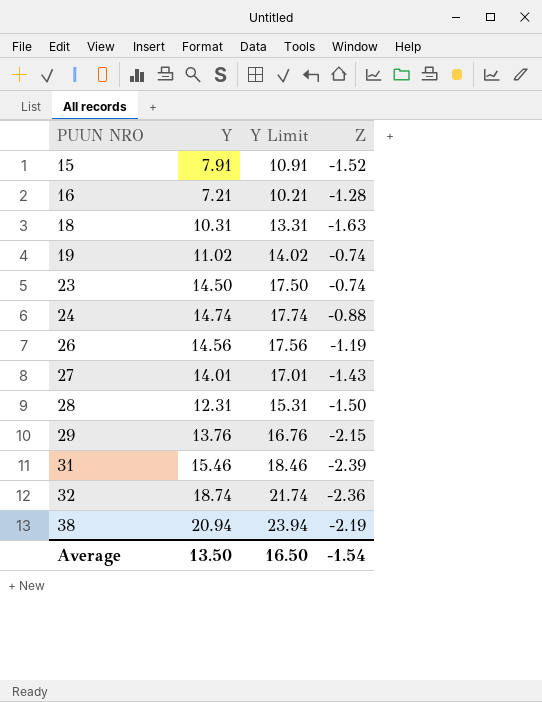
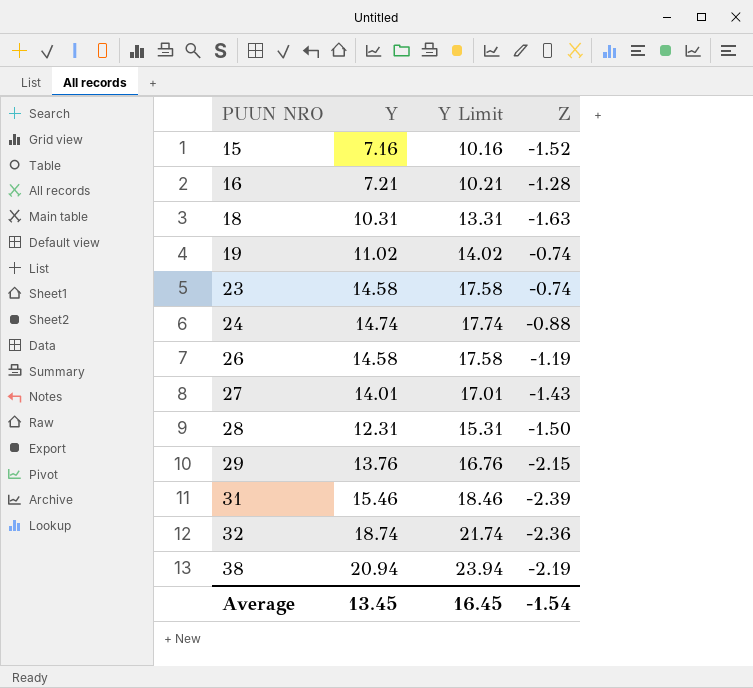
15 | Y: 7.91 -> 7.16
15 | Y Limit: 10.91 -> 10.16
23 | Y: 14.50 -> 14.58
23 | Y Limit: 17.50 -> 17.58
26 | Y: 14.56 -> 14.58
26 | Y Limit: 17.56 -> 17.58
Average | Y: 13.50 -> 13.45
Average | Y Limit: 16.50 -> 16.45

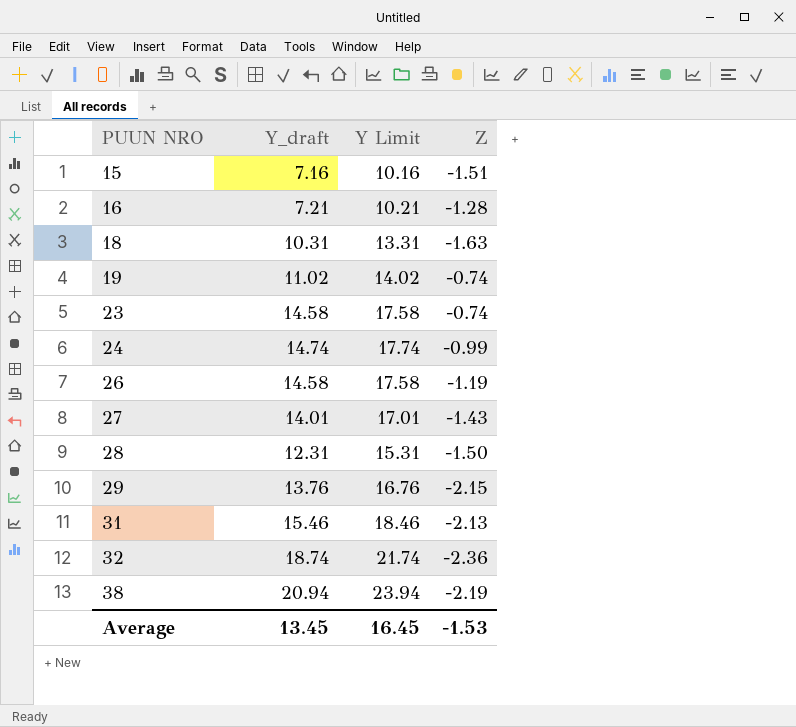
column name: Y -> Y_draft
15 | Z: -1.52 -> -1.51
24 | Z: -0.88 -> -0.99
31 | Z: -2.39 -> -2.13
Average | Z: -1.54 -> -1.53

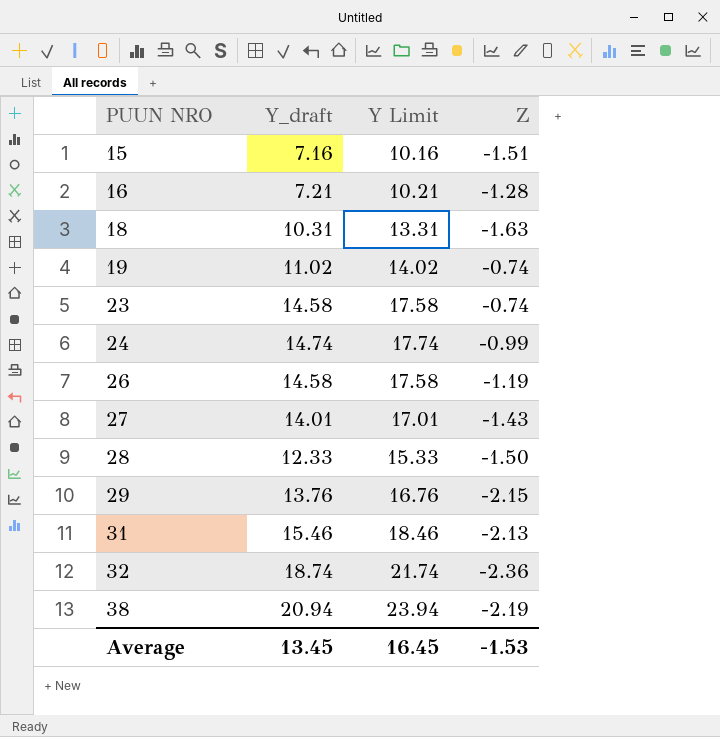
28 | Y_draft: 12.31 -> 12.33
28 | Y Limit: 15.31 -> 15.33

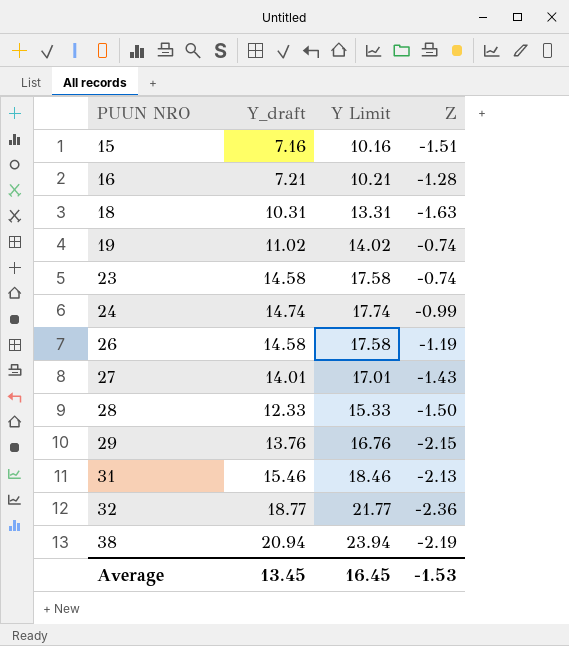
32 | Y_draft: 18.74 -> 18.77
32 | Y Limit: 21.74 -> 21.77

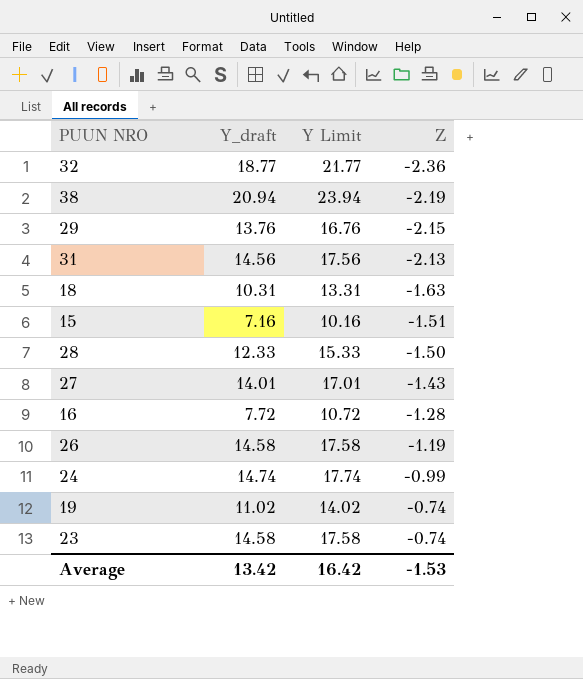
row order: PUUN NRO ascending -> Z ascending
31 | Y_draft: 15.46 -> 14.56
31 | Y Limit: 18.46 -> 17.56
16 | Y_draft: 7.21 -> 7.72
16 | Y Limit: 10.21 -> 10.72
Average | Y_draft: 13.45 -> 13.42
Average | Y Limit: 16.45 -> 16.42

